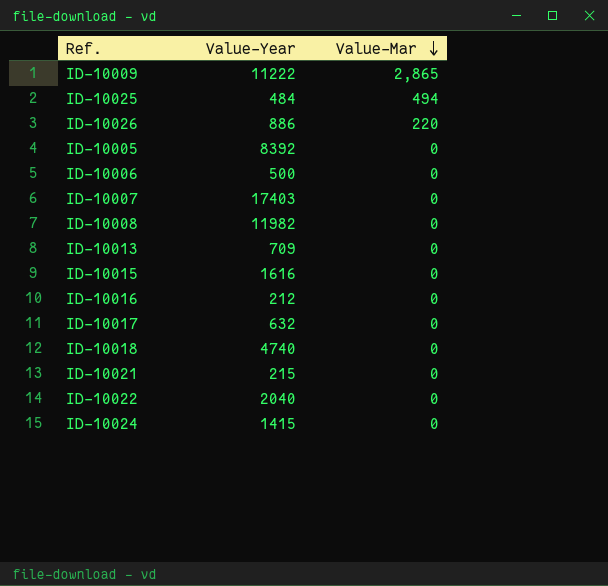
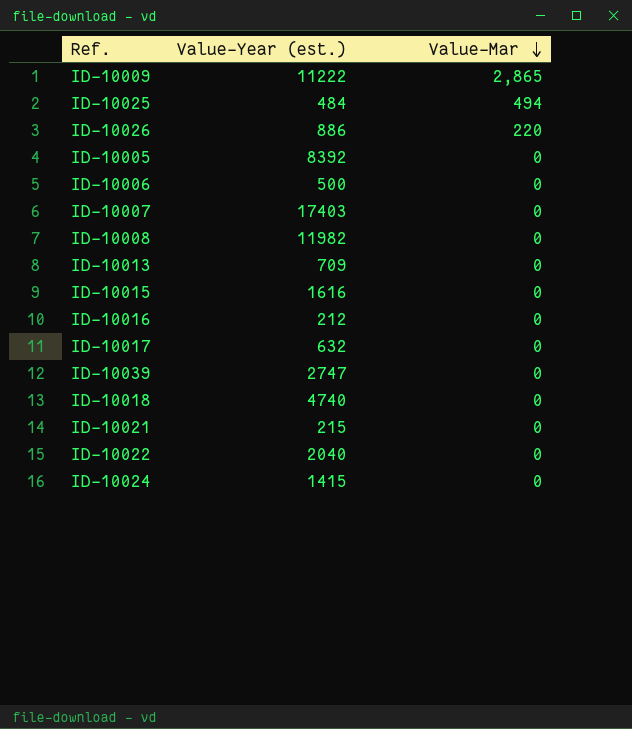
column name: Value-Year -> Value-Year (est.)
row ID-10039: none -> 2747 | 0

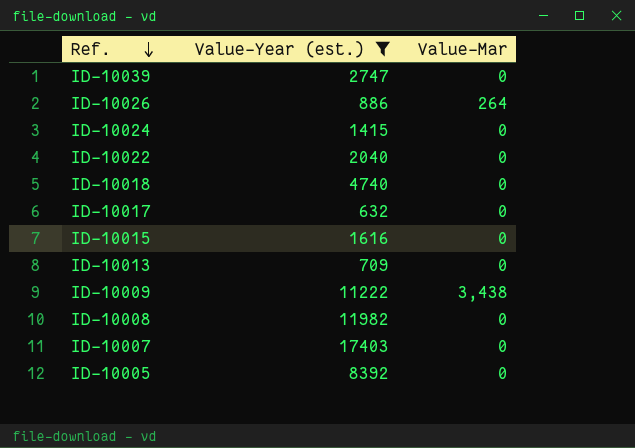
filter: none -> Value-Year (est.) >= 632
row order: Value-Mar descending -> Ref. descending
ID-10026 | Value-Mar: 220 -> 264
ID-10009 | Value-Mar: 2,865 -> 3,438

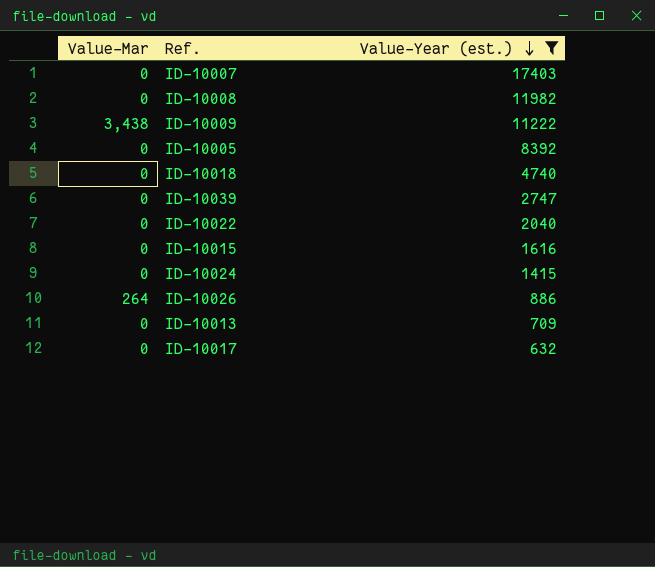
row order: Ref. descending -> Value-Year (est.) descending
column Value-Mar | position: 3 -> 1

